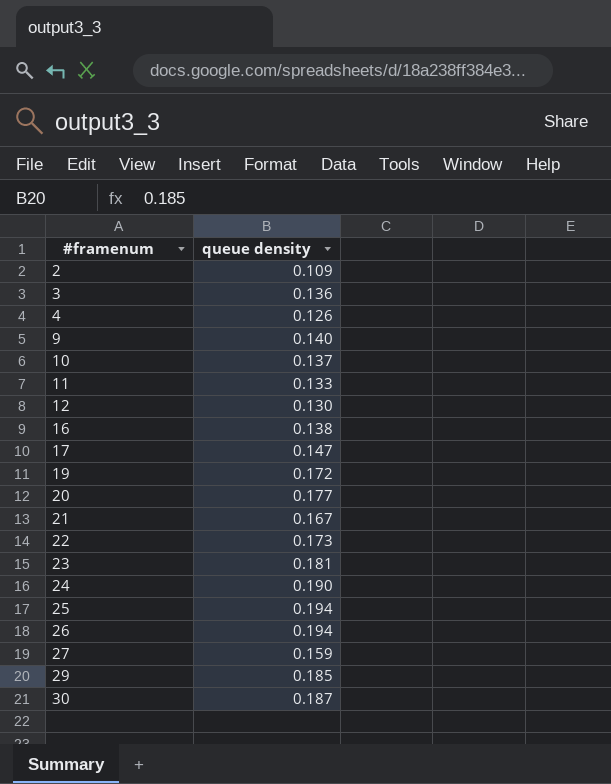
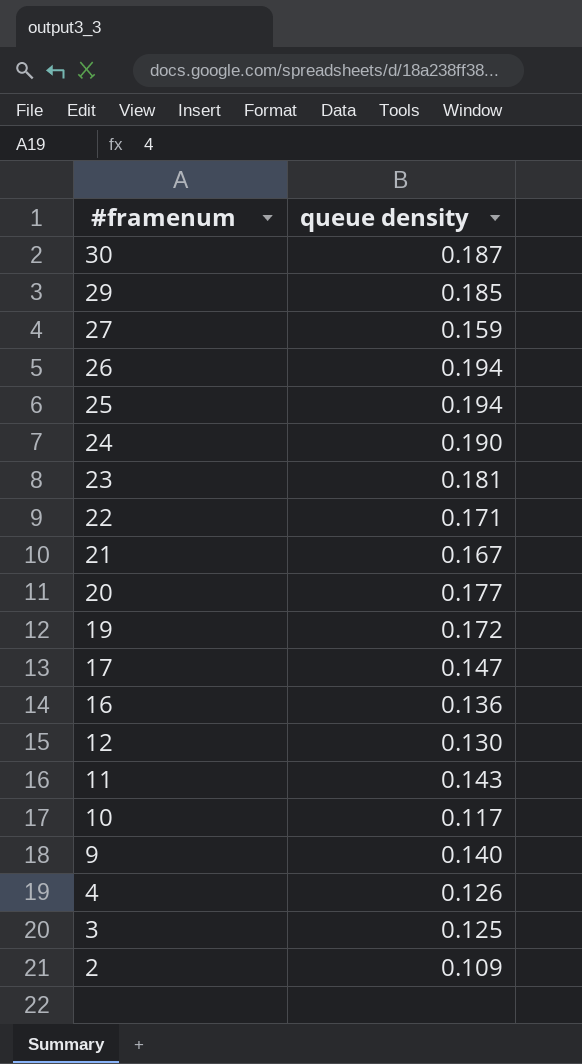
row order: #framenum ascending -> #framenum descending
22 | queue density: 0.173 -> 0.171
16 | queue density: 0.138 -> 0.136
11 | queue density: 0.133 -> 0.143
10 | queue density: 0.137 -> 0.117
3 | queue density: 0.136 -> 0.125

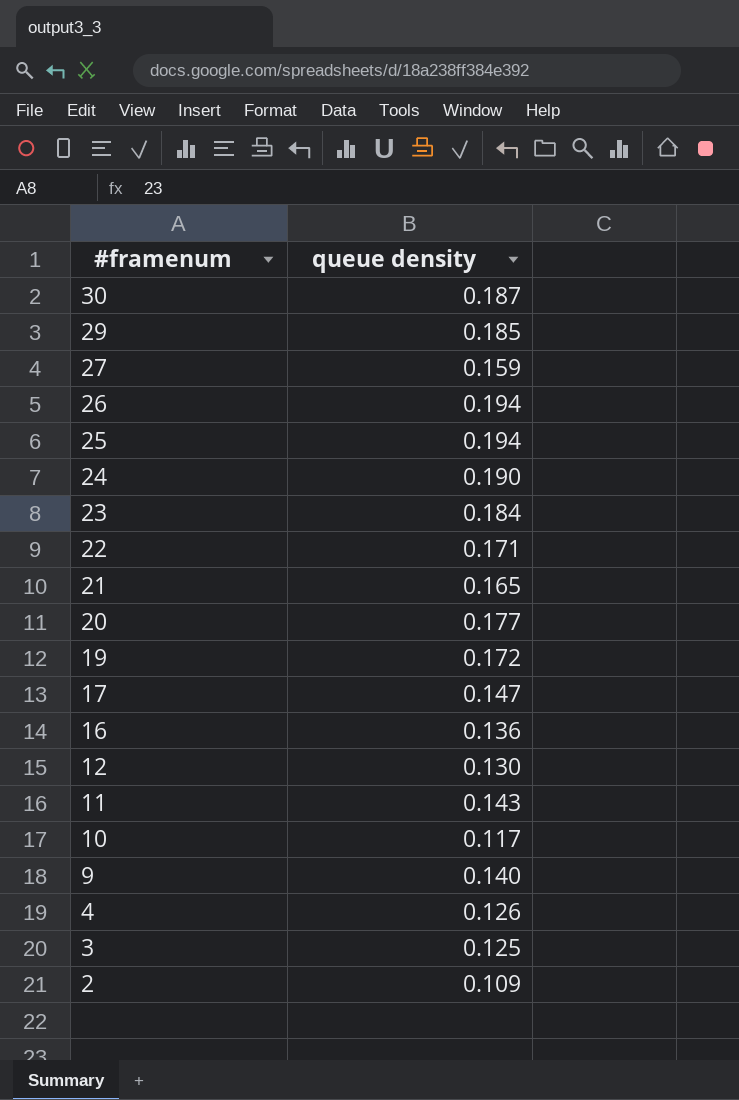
23 | queue density: 0.181 -> 0.184
21 | queue density: 0.167 -> 0.165

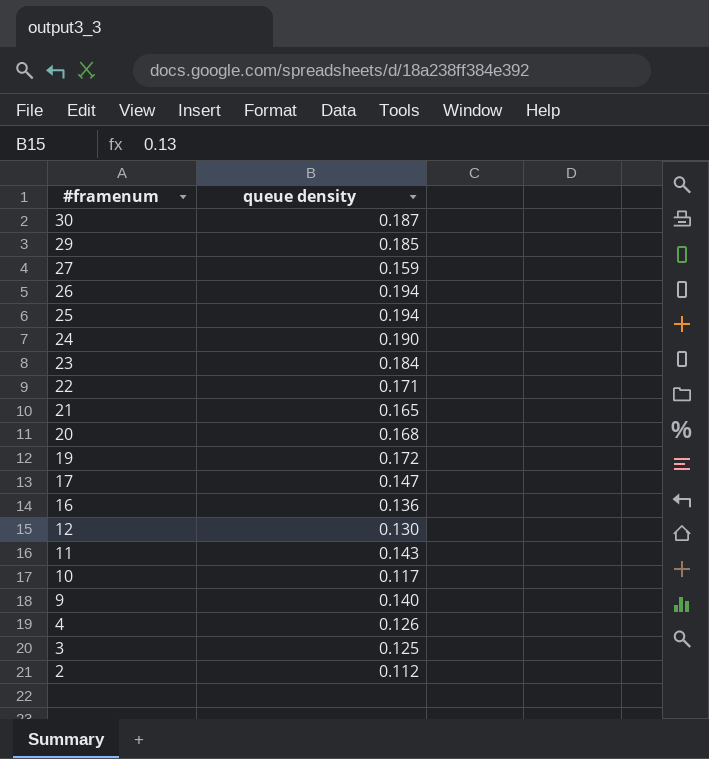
20 | queue density: 0.177 -> 0.168
2 | queue density: 0.109 -> 0.112

